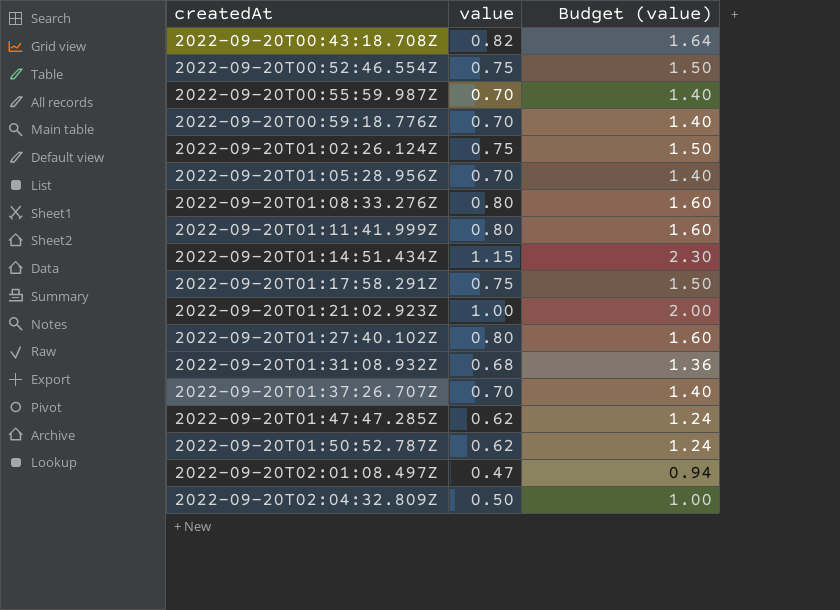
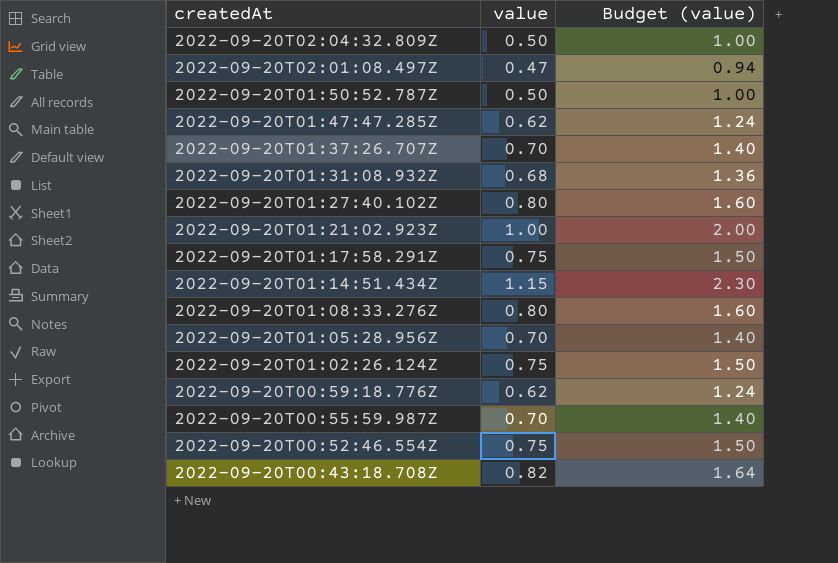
row order: createdAt ascending -> createdAt descending
row 2022-09-20T01:11:41.999Z: 0.80 | 1.60 -> none
2022-09-20T01:50:52.787Z | value: 0.62 -> 0.50
2022-09-20T01:50:52.787Z | Budget (value): 1.24 -> 1.00
2022-09-20T00:59:18.776Z | value: 0.70 -> 0.62
2022-09-20T00:59:18.776Z | Budget (value): 1.40 -> 1.24

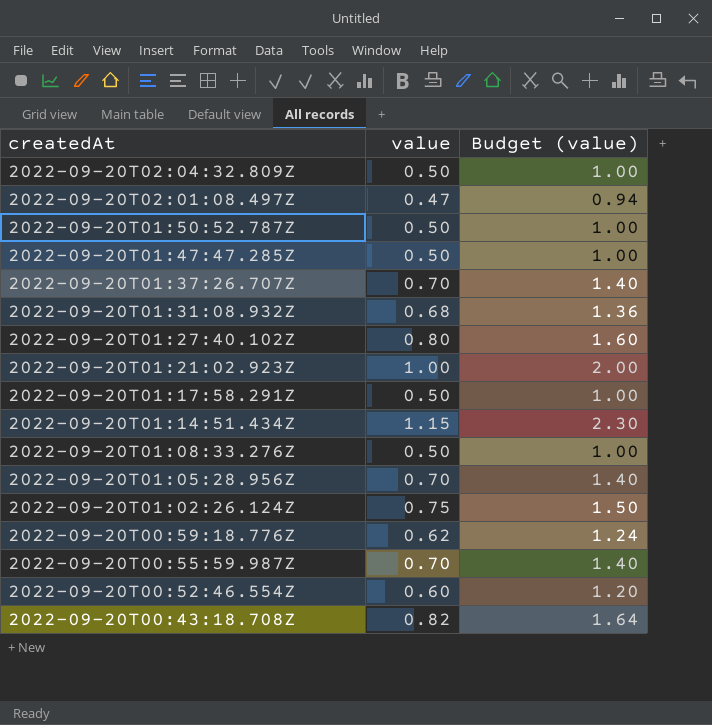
2022-09-20T01:47:47.285Z | value: 0.62 -> 0.50
2022-09-20T01:47:47.285Z | Budget (value): 1.24 -> 1.00
2022-09-20T01:17:58.291Z | value: 0.75 -> 0.50
2022-09-20T01:17:58.291Z | Budget (value): 1.50 -> 1.00
2022-09-20T01:08:33.276Z | value: 0.80 -> 0.50
2022-09-20T01:08:33.276Z | Budget (value): 1.60 -> 1.00
2022-09-20T00:52:46.554Z | value: 0.75 -> 0.60
2022-09-20T00:52:46.554Z | Budget (value): 1.50 -> 1.20

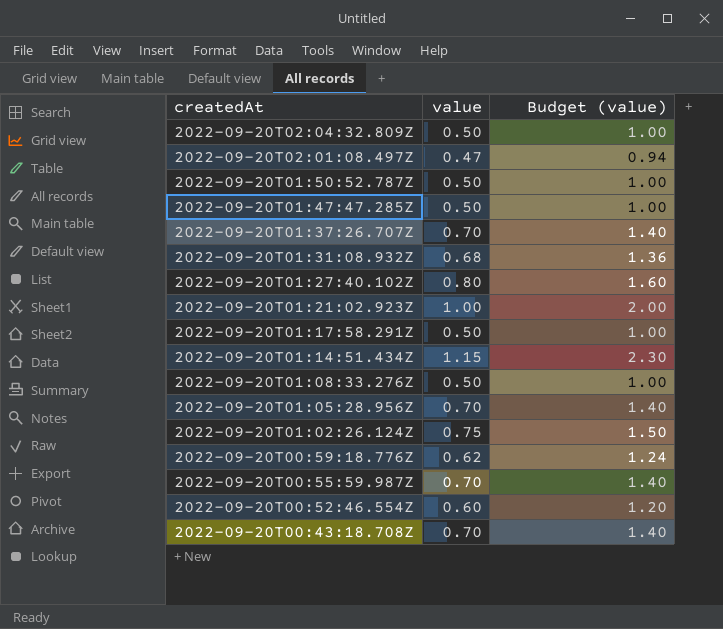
2022-09-20T00:43:18.708Z | value: 0.82 -> 0.70
2022-09-20T00:43:18.708Z | Budget (value): 1.64 -> 1.40

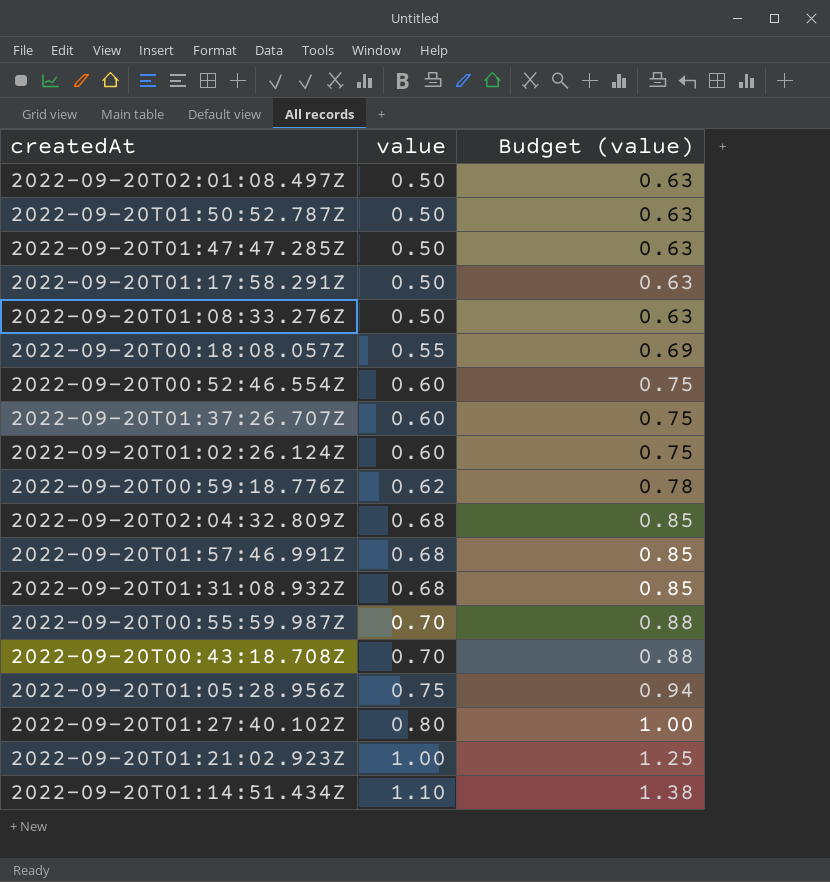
row order: createdAt descending -> value ascending
column Budget (value) | formula: [value] * 2 -> [value] * 1.25
2022-09-20T02:01:08.497Z | value: 0.47 -> 0.50
row 2022-09-20T00:18:08.057Z: none -> 0.55 | 0.69
2022-09-20T01:37:26.707Z | value: 0.70 -> 0.60
2022-09-20T01:02:26.124Z | value: 0.75 -> 0.60
2022-09-20T02:04:32.809Z | value: 0.50 -> 0.68
row 2022-09-20T01:57:46.991Z: none -> 0.68 | 0.85
2022-09-20T01:05:28.956Z | value: 0.70 -> 0.75
2022-09-20T01:14:51.434Z | value: 1.15 -> 1.10

